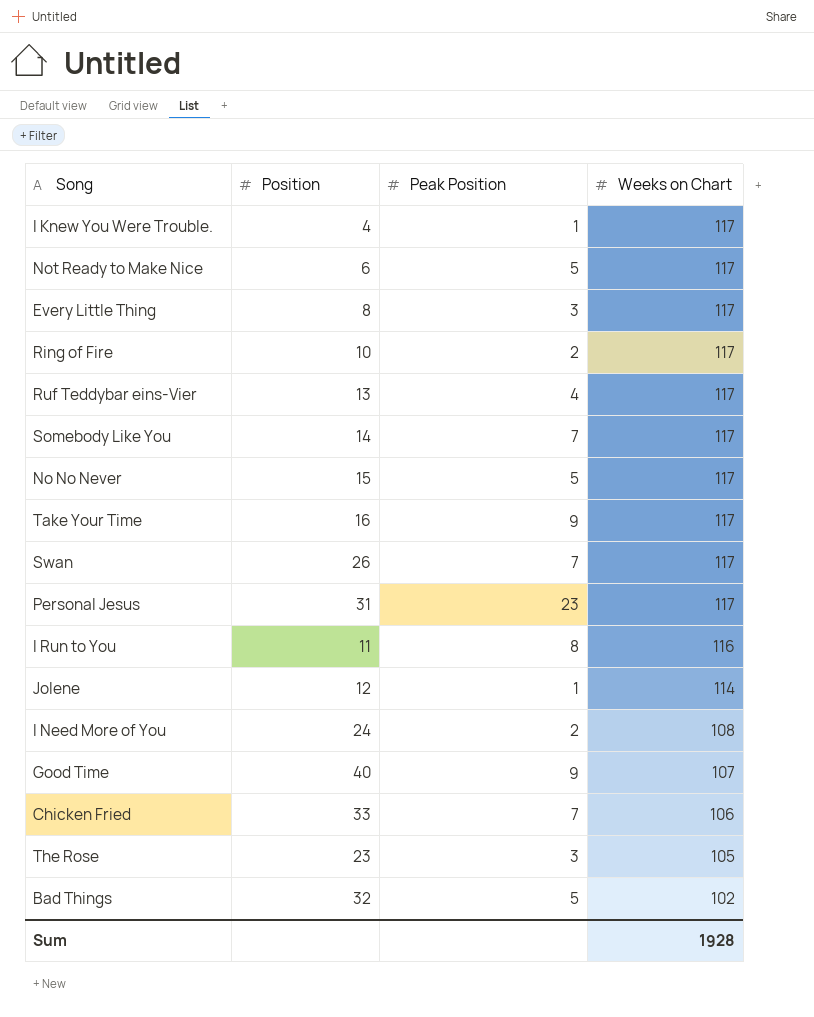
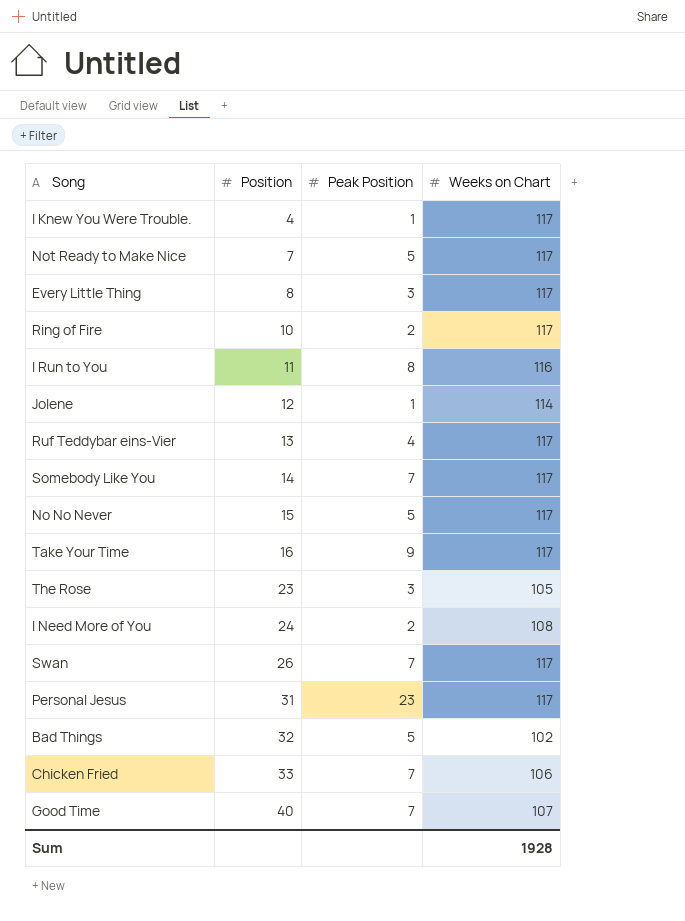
row order: Weeks on Chart descending -> Position ascending
Not Ready to Make Nice | Position: 6 -> 7
Good Time | Peak Position: 9 -> 7

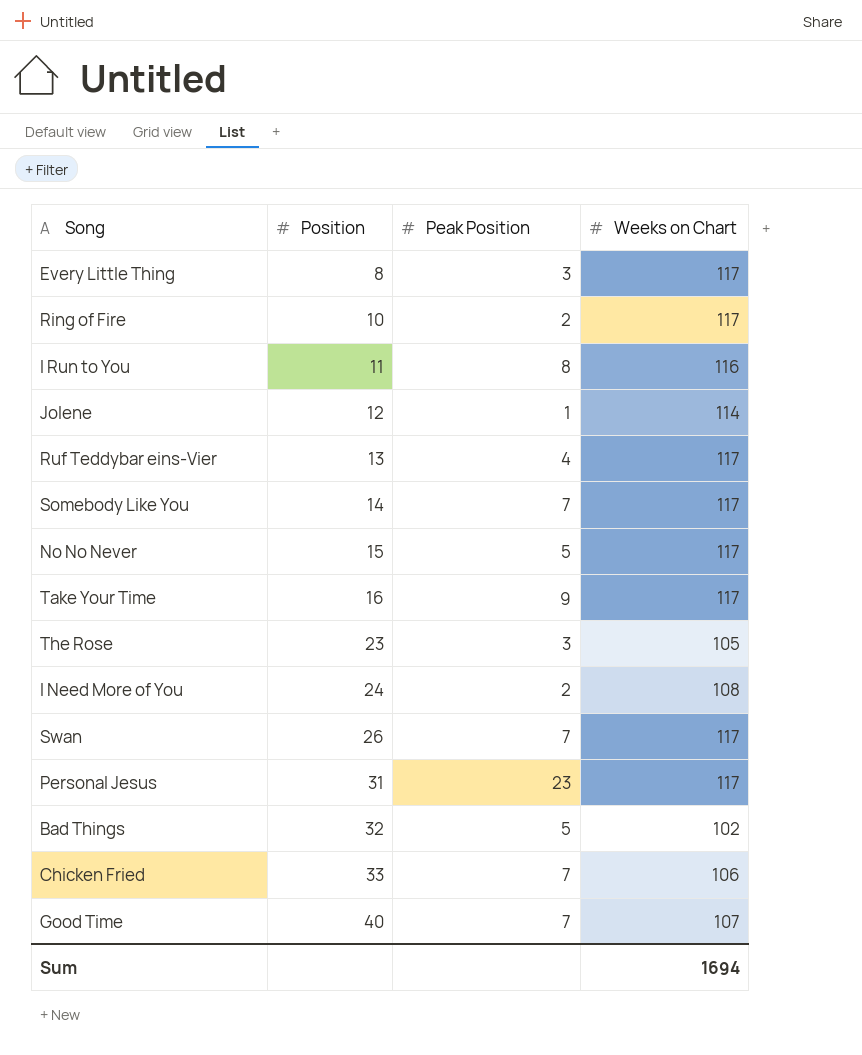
row I Knew You Were Trouble.: 4 | 1 | 117 -> none
row Not Ready to Make Nice: 7 | 5 | 117 -> none
Sum | Weeks on Chart: 1928 -> 1694

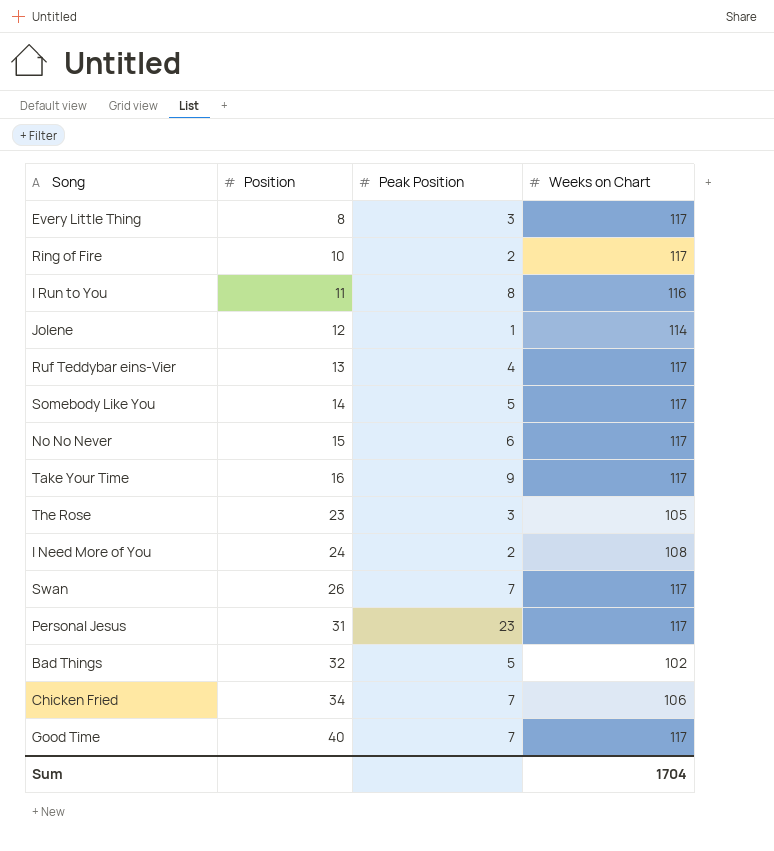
Somebody Like You | Peak Position: 7 -> 5
No No Never | Peak Position: 5 -> 6
Chicken Fried | Position: 33 -> 34
Good Time | Weeks on Chart: 107 -> 117
Sum | Weeks on Chart: 1694 -> 1704

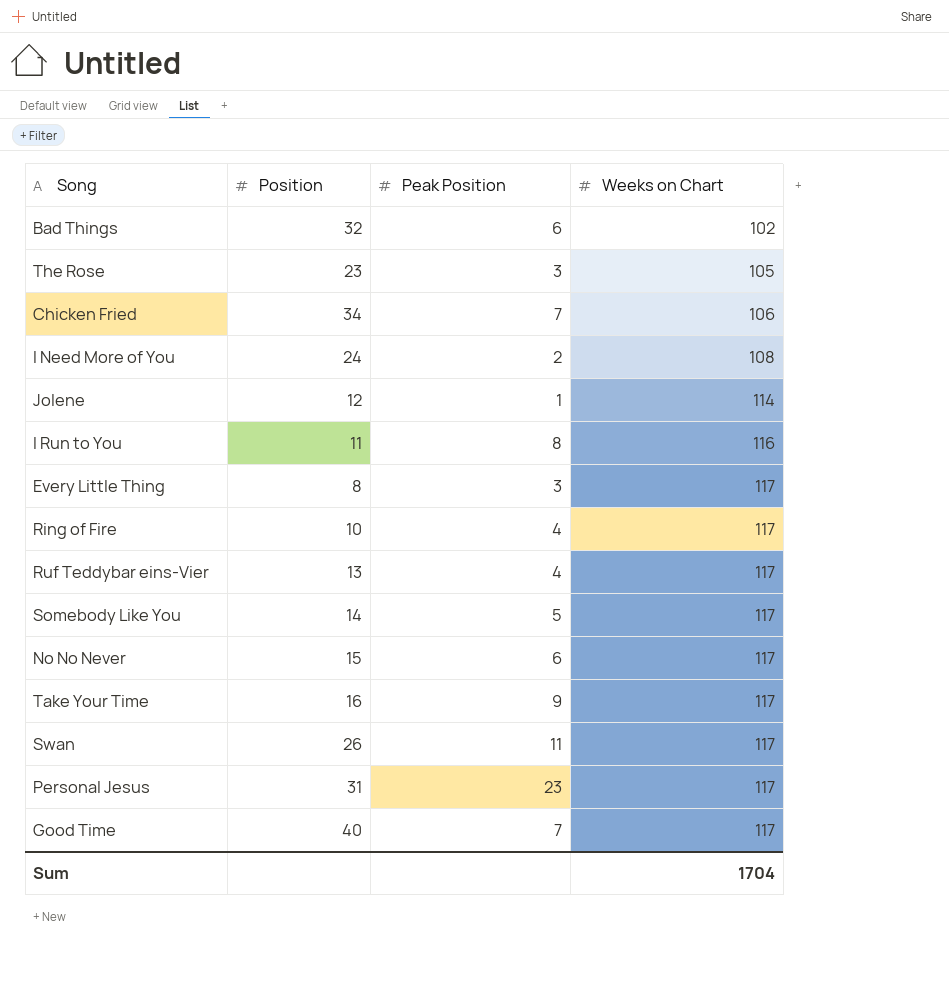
row order: Position ascending -> Weeks on Chart ascending
Bad Things | Peak Position: 5 -> 6
Ring of Fire | Peak Position: 2 -> 4
Swan | Peak Position: 7 -> 11

